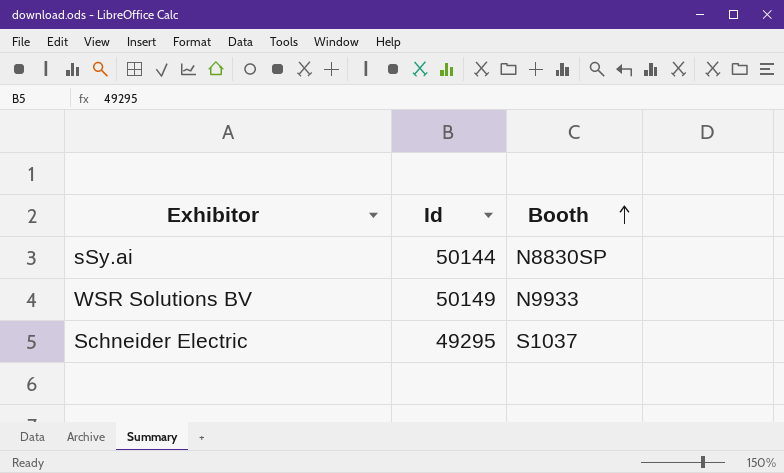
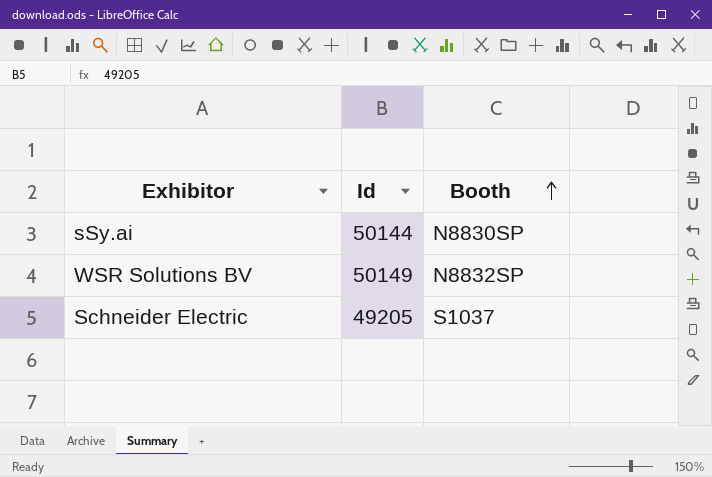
WSR Solutions BV | Booth: N9933 -> N8832SP
Schneider Electric | Id: 49295 -> 49205

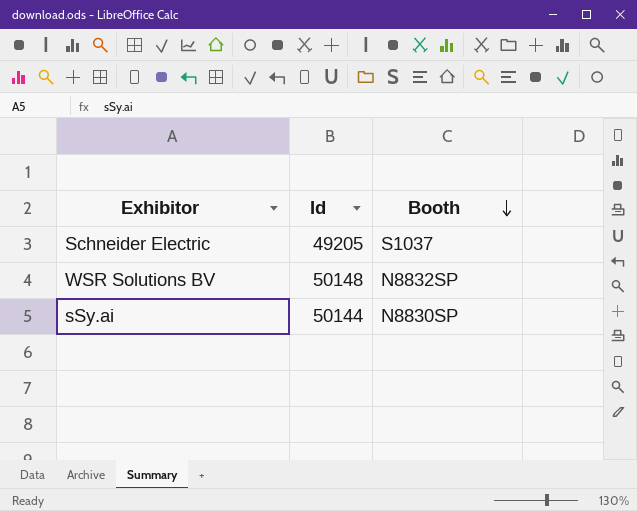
row order: Booth ascending -> Booth descending
WSR Solutions BV | Id: 50149 -> 50148

